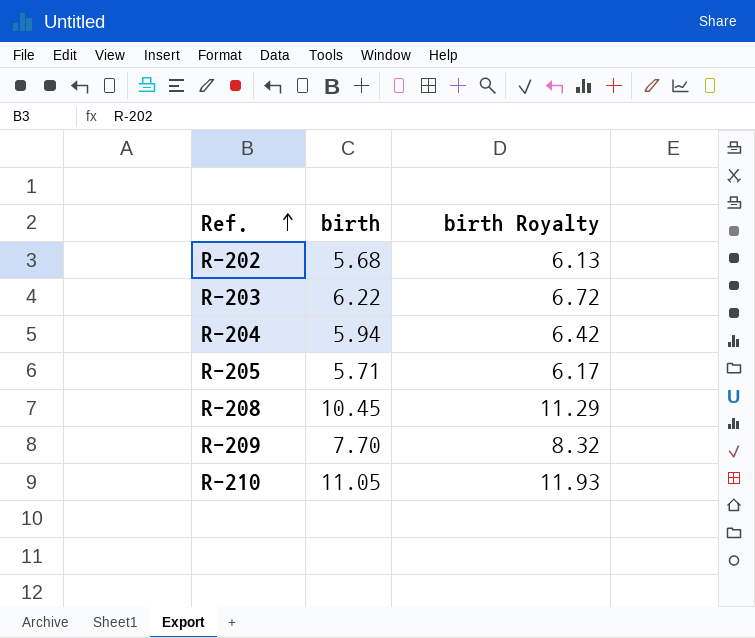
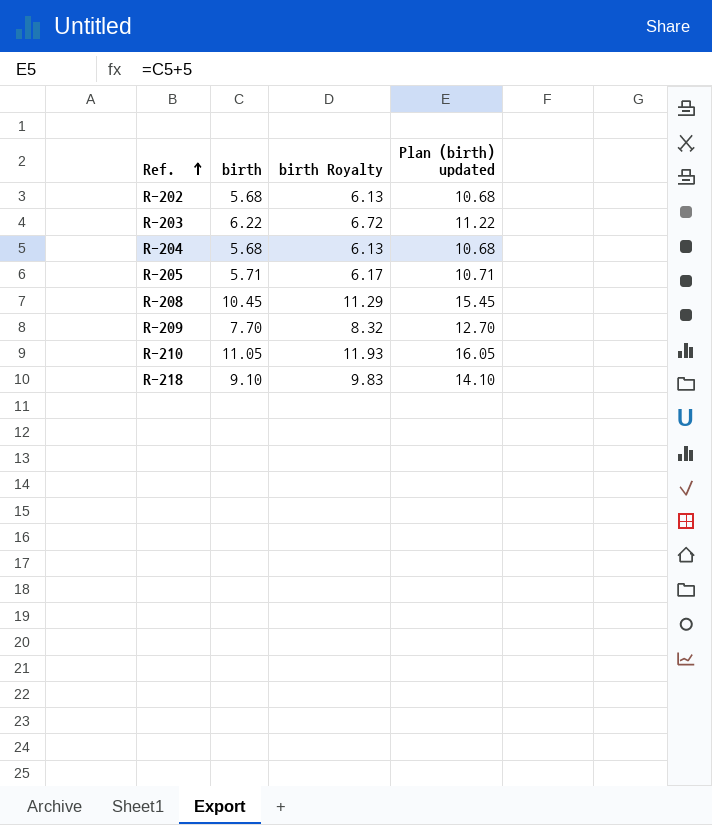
column Plan (birth) updated | formula: none -> [birth] + 5
R-204 | birth: 5.94 -> 5.68
R-204 | birth Royalty: 6.42 -> 6.13
row R-218: none -> 9.10 | 9.83 | 14.10

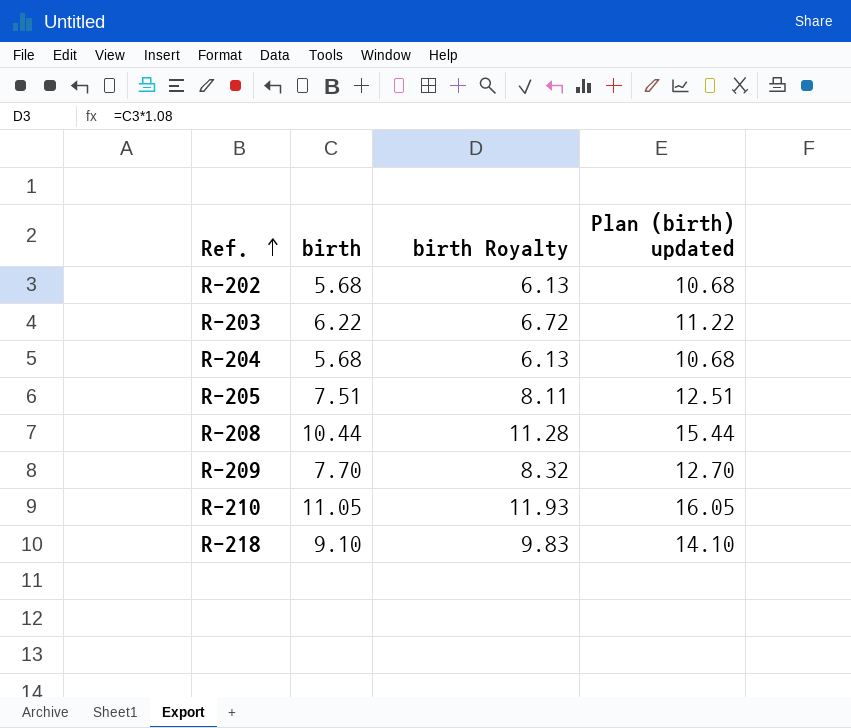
R-205 | birth: 5.71 -> 7.51
R-205 | birth Royalty: 6.17 -> 8.11
R-205 | Plan (birth) updated: 10.71 -> 12.51
R-208 | birth: 10.45 -> 10.44
R-208 | birth Royalty: 11.29 -> 11.28
R-208 | Plan (birth) updated: 15.45 -> 15.44

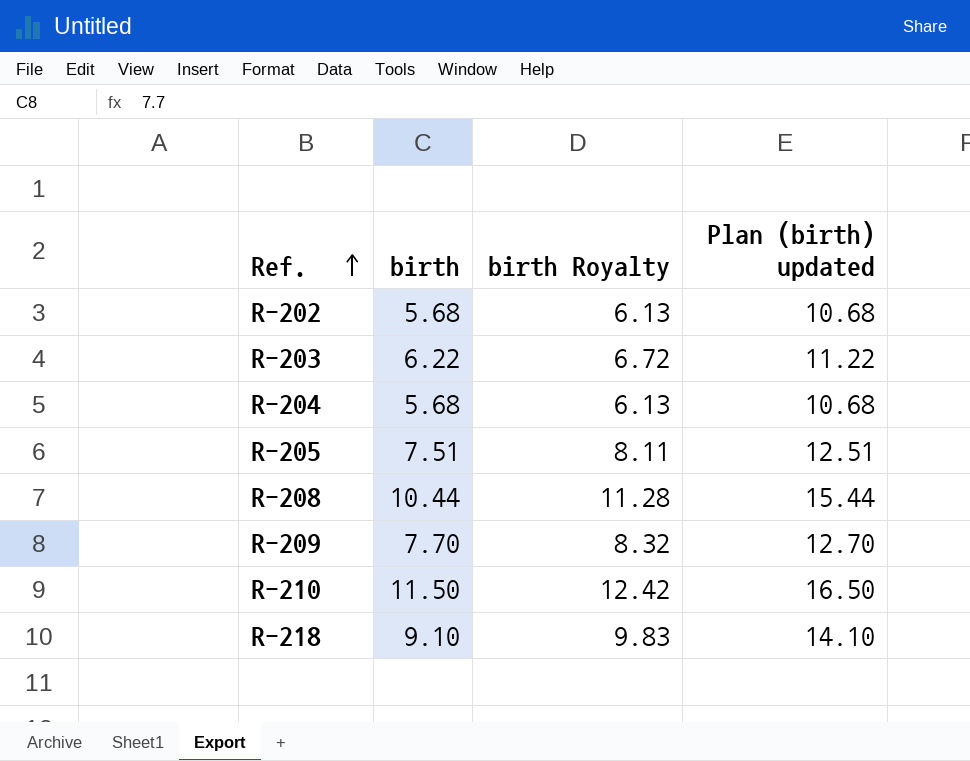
R-210 | birth: 11.05 -> 11.50
R-210 | birth Royalty: 11.93 -> 12.42
R-210 | Plan (birth) updated: 16.05 -> 16.50

